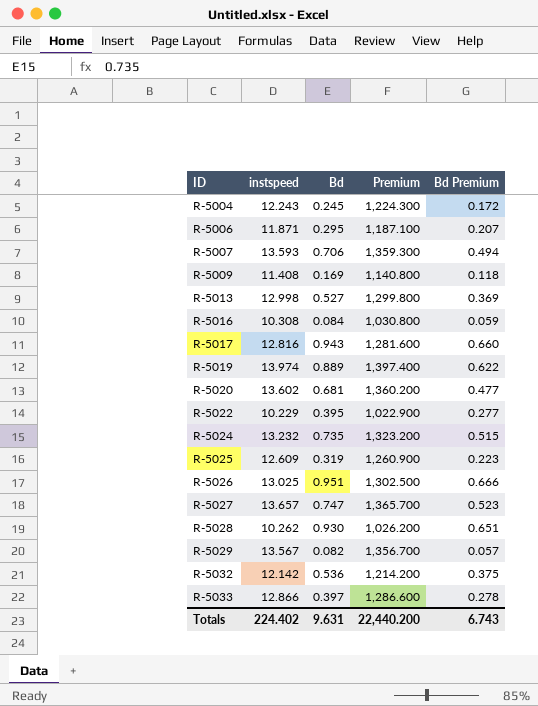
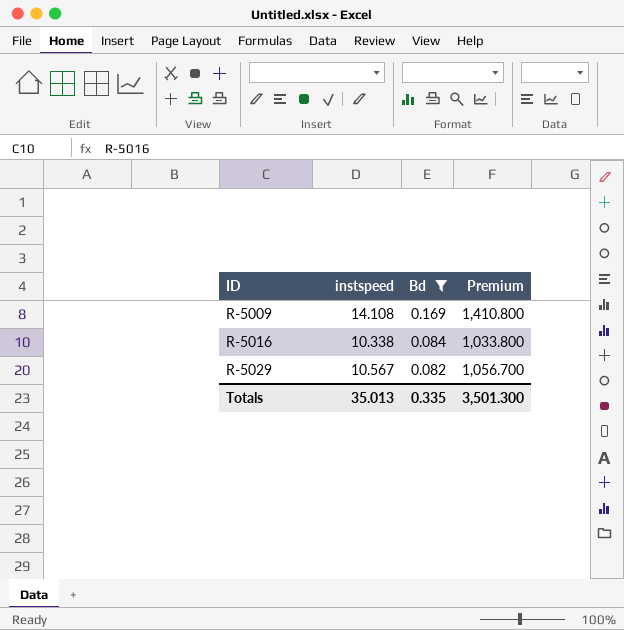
filter: none -> Bd <= 0.169
column Bd Premium | formula: [Bd] * 0.7 -> none
R-5009 | instspeed: 11.408 -> 14.108
R-5009 | Premium: 1,140.800 -> 1,410.800
R-5016 | instspeed: 10.308 -> 10.338
R-5016 | Premium: 1,030.800 -> 1,033.800
R-5029 | instspeed: 13.567 -> 10.567
R-5029 | Premium: 1,356.700 -> 1,056.700
Totals | instspeed: 224.402 -> 35.013
Totals | Bd: 9.631 -> 0.335
Totals | Premium: 22,440.200 -> 3,501.300

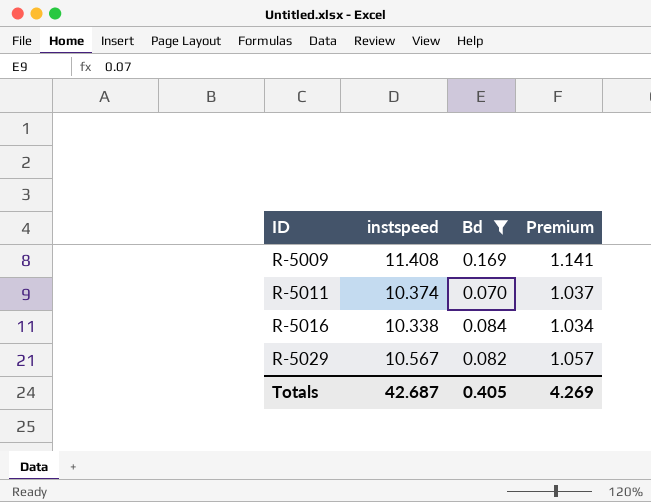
column Premium | formula: [instspeed] * 100 -> [instspeed] * 0.1
R-5009 | instspeed: 14.108 -> 11.408
row R-5011: none -> 10.374 | 0.070 | 1.037
Totals | instspeed: 35.013 -> 42.687
Totals | Bd: 0.335 -> 0.405
Totals | Premium: 3,501.300 -> 4.269

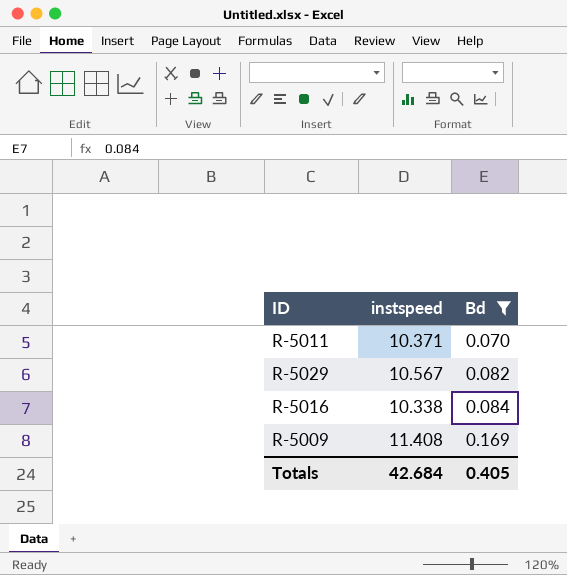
row order: ID ascending -> Bd ascending
column Premium | formula: [instspeed] * 0.1 -> none
R-5011 | instspeed: 10.374 -> 10.371
Totals | instspeed: 42.687 -> 42.684

